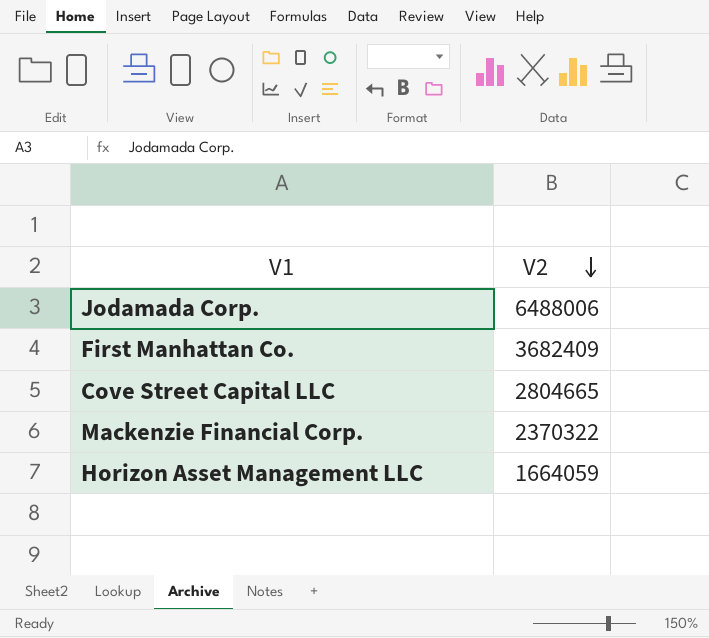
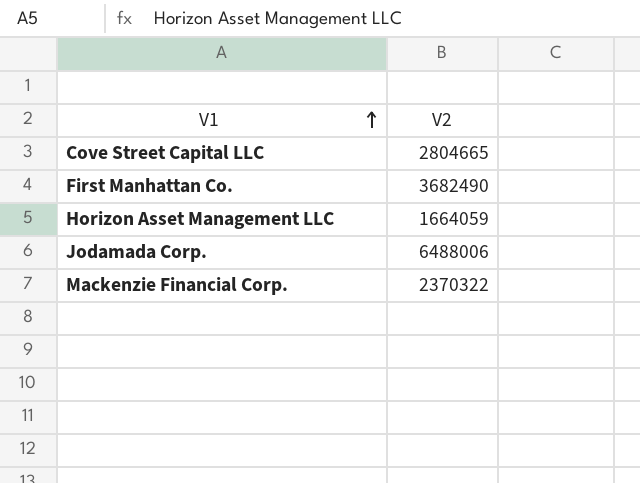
row order: V2 descending -> V1 ascending
First Manhattan Co. | V2: 3682409 -> 3682490

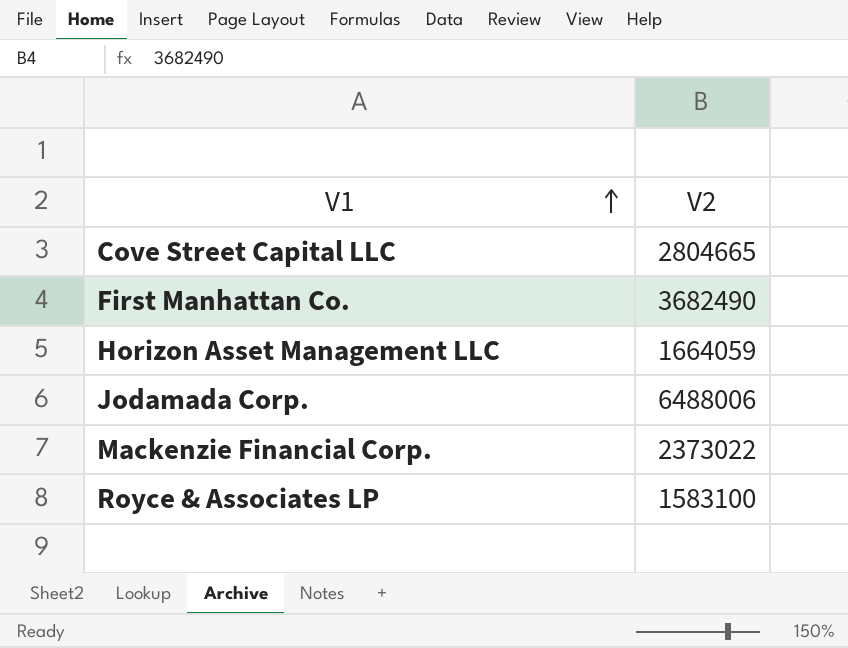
Mackenzie Financial Corp. | V2: 2370322 -> 2373022
row Royce & Associates LP: none -> 1583100

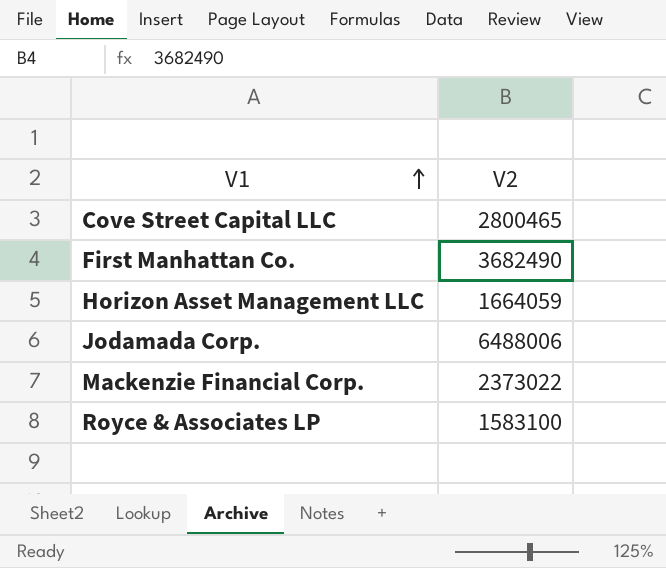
Cove Street Capital LLC | V2: 2804665 -> 2800465

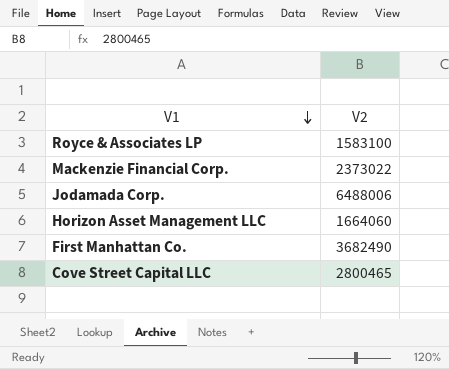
row order: V1 ascending -> V1 descending
Horizon Asset Management LLC | V2: 1664059 -> 1664060

